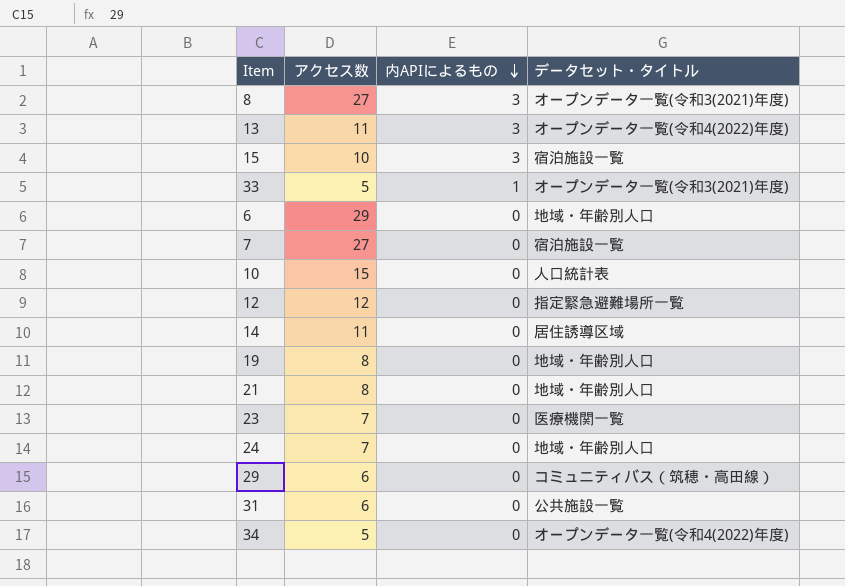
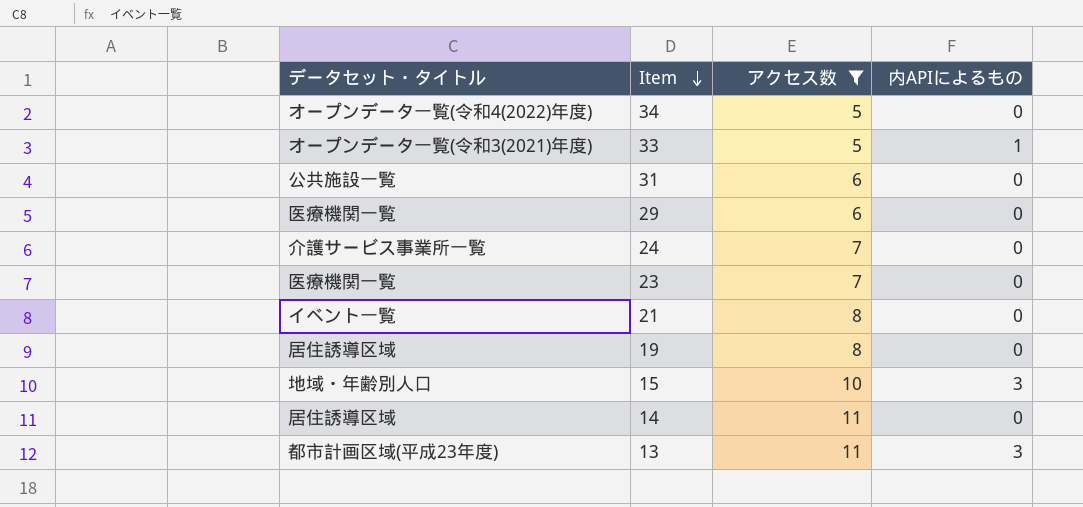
filter: none -> アクセス数 <= 11
row order: 内APIによるもの descending -> Item descending
column データセット・タイトル | position: 4 -> 1
29 | データセット・タイトル: コミュニティバス（筑穂・高田線） -> 医療機関一覧
24 | データセット・タイトル: 地域・年齢別人口 -> 介護サービス事業所一覧
21 | データセット・タイトル: 地域・年齢別人口 -> イベント一覧
19 | データセット・タイトル: 地域・年齢別人口 -> 居住誘導区域
15 | データセット・タイトル: 宿泊施設一覧 -> 地域・年齢別人口
13 | データセット・タイトル: オープンデータ一覧(令和4(2022)年度) -> 都市計画区域(平成23年度)

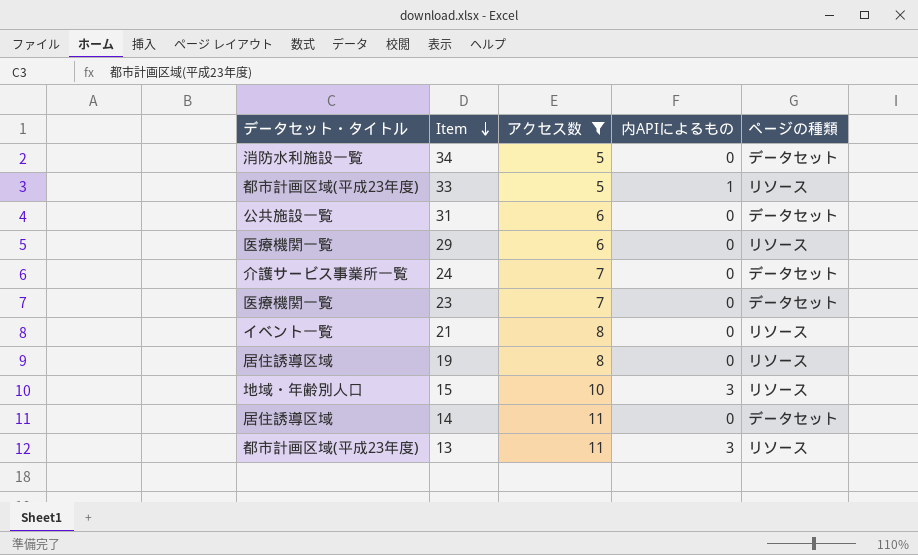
column ページの種類 | position: none -> 5
34 | データセット・タイトル: オープンデータ一覧(令和4(2022)年度) -> 消防水利施設一覧
33 | データセット・タイトル: オープンデータ一覧(令和3(2021)年度) -> 都市計画区域(平成23年度)

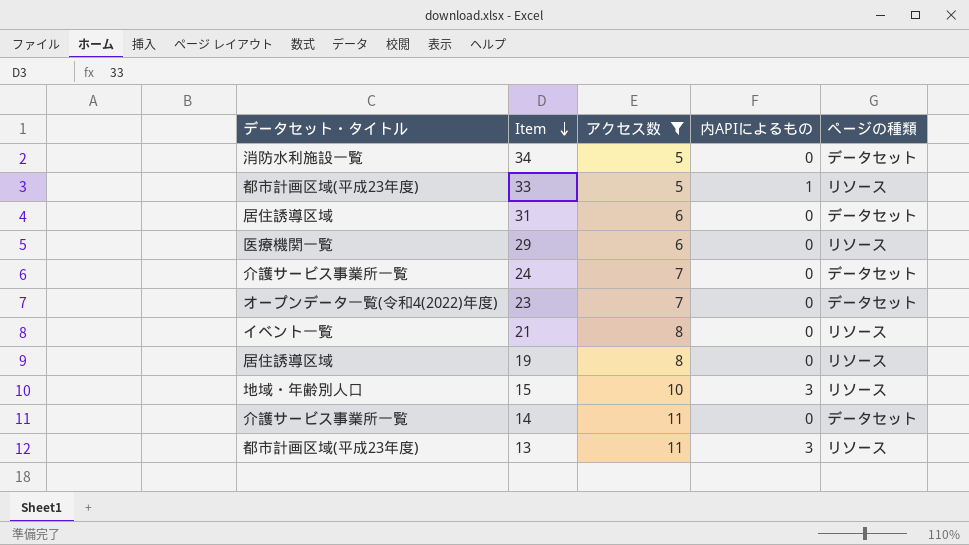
31 | データセット・タイトル: 公共施設一覧 -> 居住誘導区域
23 | データセット・タイトル: 医療機関一覧 -> オープンデータ一覧(令和4(2022)年度)
14 | データセット・タイトル: 居住誘導区域 -> 介護サービス事業所一覧

